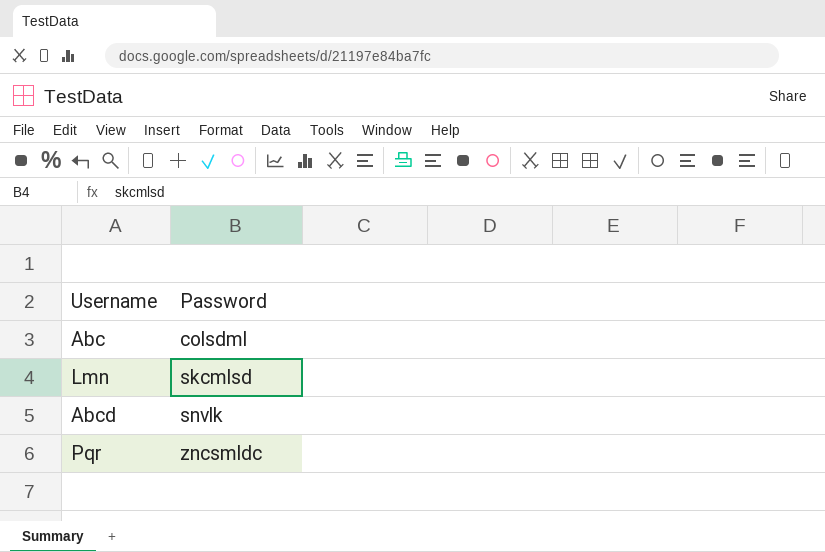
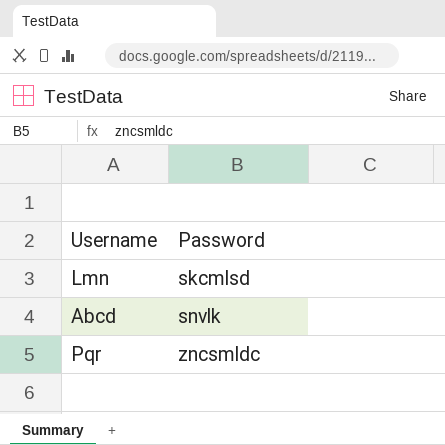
row Abc: colsdml -> none

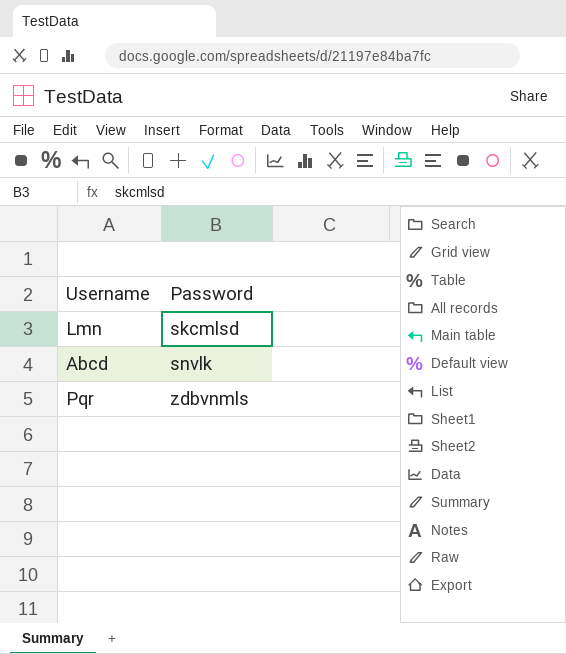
Pqr | Password: zncsmldc -> zdbvnmls

